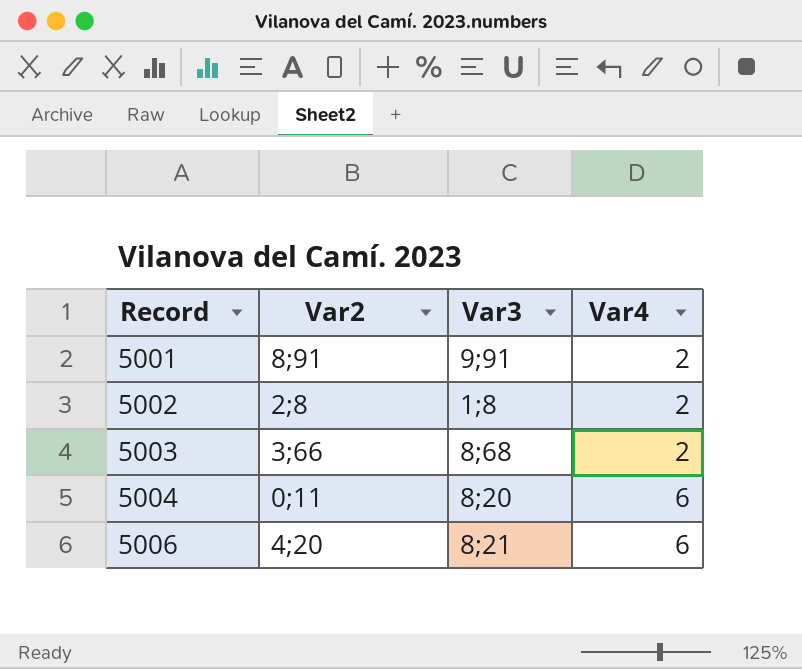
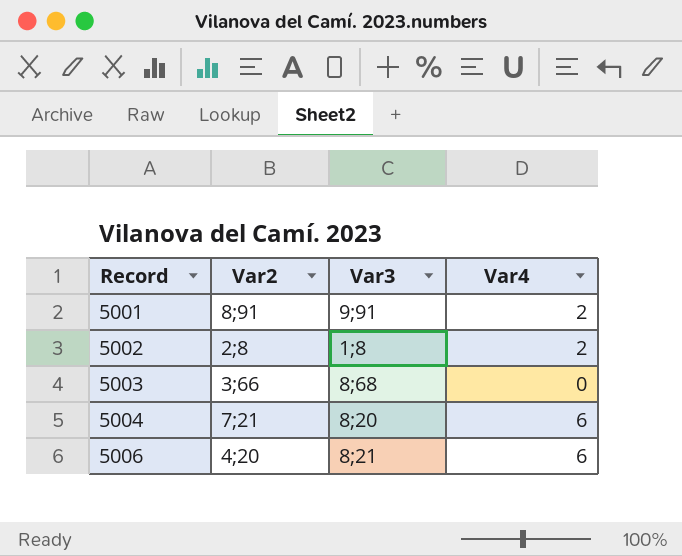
5003 | Var4: 2 -> 0
5004 | Var2: 0;11 -> 7;21

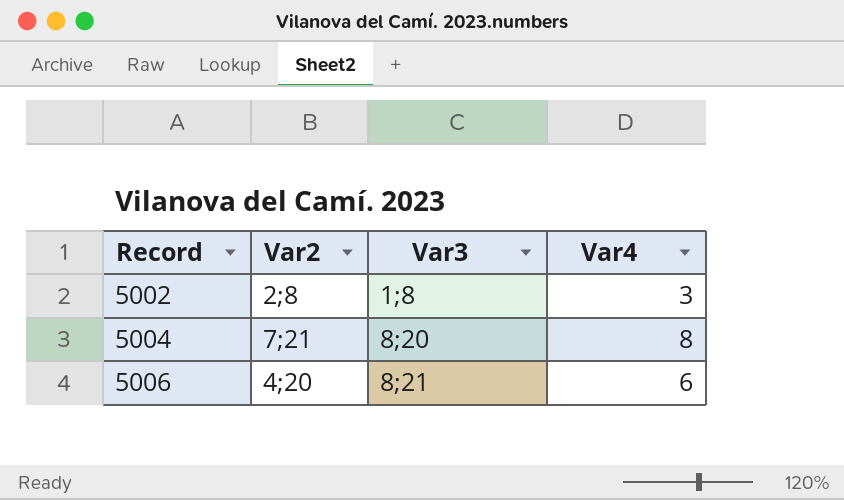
row 5001: 8;91 | 9;91 | 2 -> none
row 5003: 3;66 | 8;68 | 0 -> none
5002 | Var4: 2 -> 3
5004 | Var4: 6 -> 8

